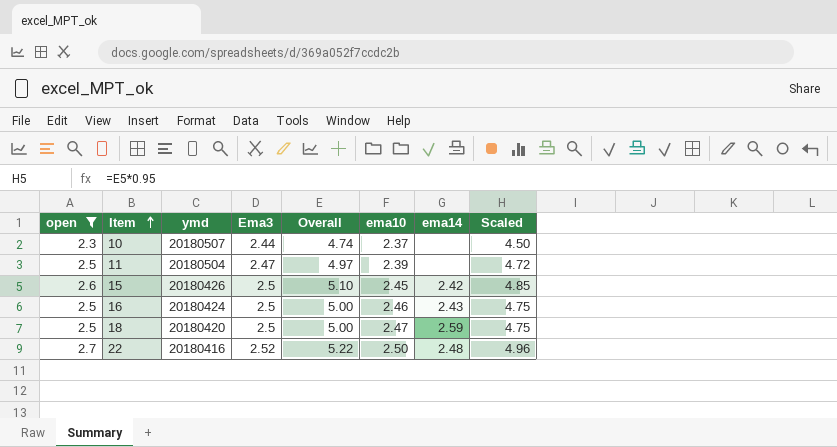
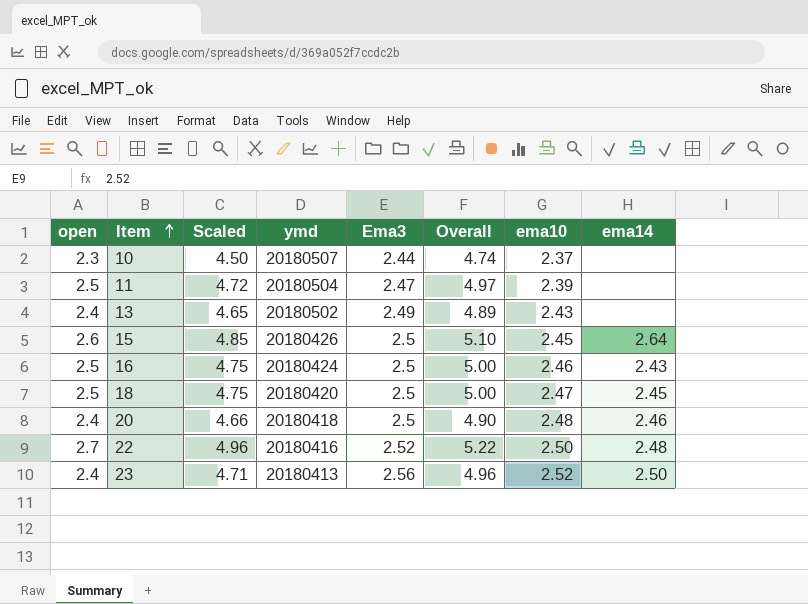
filter: open != 2.4 -> none
column Scaled | position: 8 -> 3
15 | ema14: 2.42 -> 2.64
18 | ema14: 2.59 -> 2.45

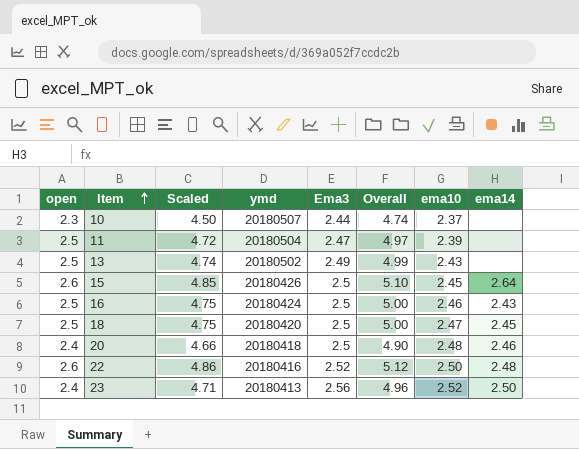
13 | open: 2.4 -> 2.5
13 | Scaled: 4.65 -> 4.74
13 | Overall: 4.89 -> 4.99
22 | open: 2.7 -> 2.6
22 | Scaled: 4.96 -> 4.86
22 | Overall: 5.22 -> 5.12

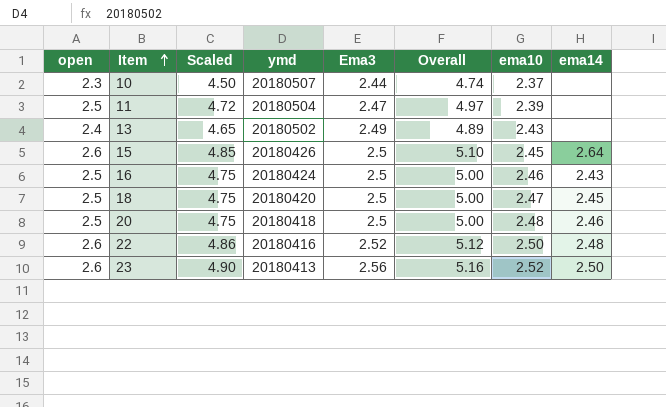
13 | open: 2.5 -> 2.4
13 | Scaled: 4.74 -> 4.65
13 | Overall: 4.99 -> 4.89
20 | open: 2.4 -> 2.5
20 | Scaled: 4.66 -> 4.75
20 | Overall: 4.90 -> 5.00
23 | open: 2.4 -> 2.6
23 | Scaled: 4.71 -> 4.90
23 | Overall: 4.96 -> 5.16

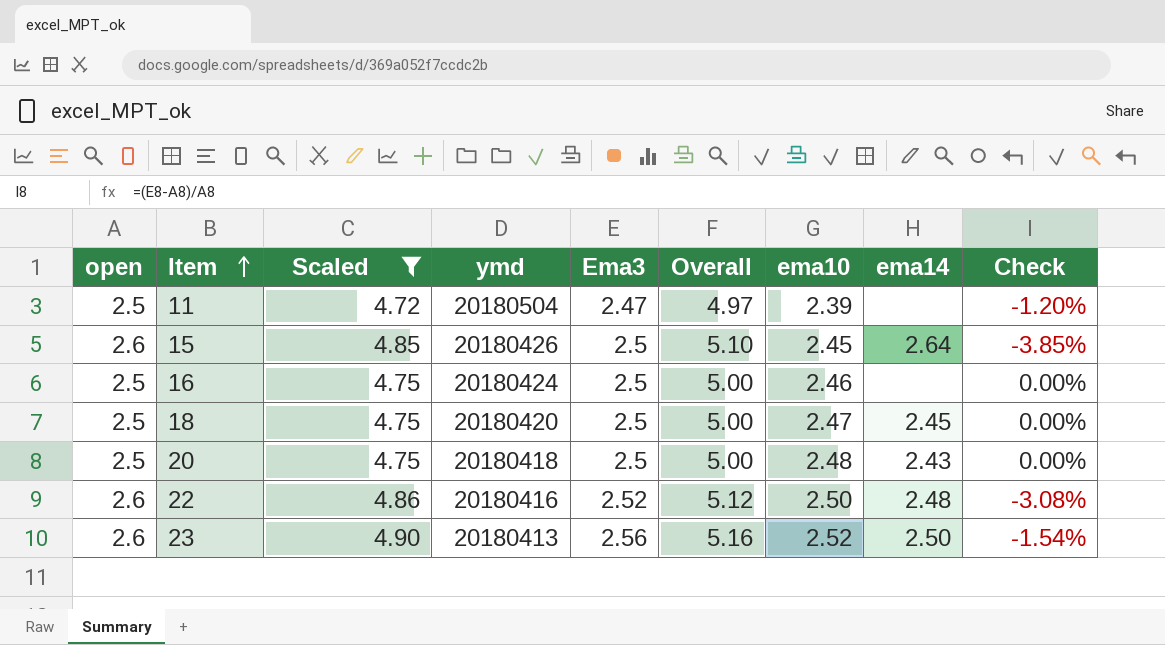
filter: none -> Scaled >= 4.72
column Check | formula: none -> ([Ema3] - [open]) / [open]
16 | ema14: 2.43 -> none
20 | ema14: 2.46 -> 2.43

